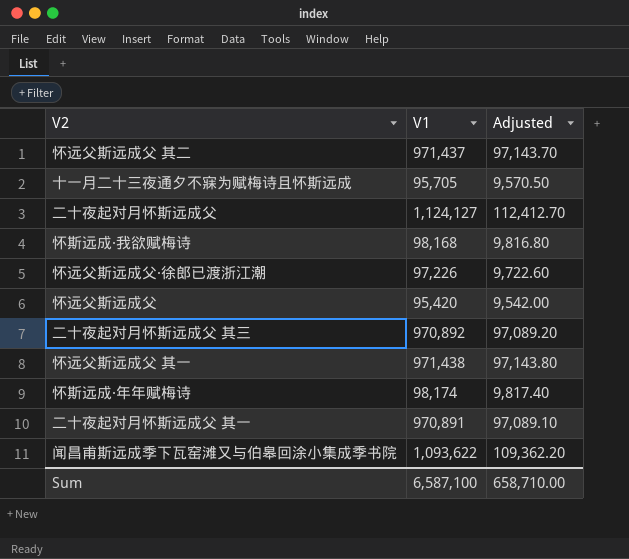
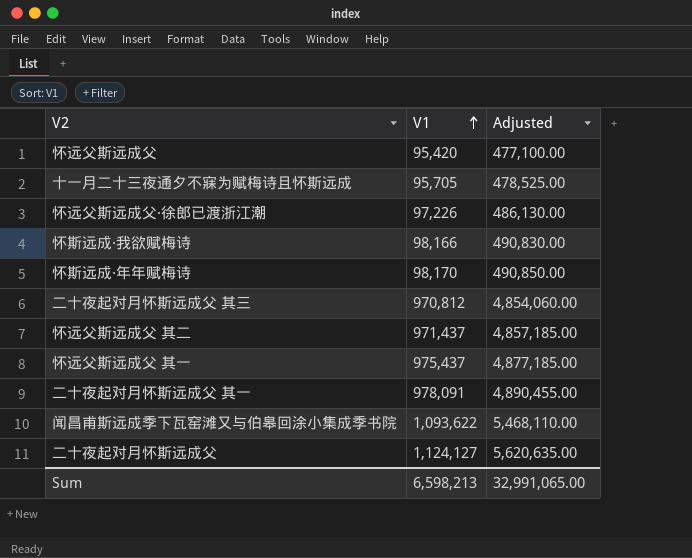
row order: none -> V1 ascending
column Adjusted | formula: [V1] * 0.1 -> [V1] * 5
怀斯远成·我欲赋梅诗 | V1: 98,168 -> 98,166
怀斯远成·年年赋梅诗 | V1: 98,174 -> 98,170
二十夜起对月怀斯远成父 其三 | V1: 970,892 -> 970,812
怀远父斯远成父 其一 | V1: 971,438 -> 975,437
二十夜起对月怀斯远成父 其一 | V1: 970,891 -> 978,091
Sum | V1: 6,587,100 -> 6,598,213
Sum | Adjusted: 658,710.00 -> 32,991,065.00

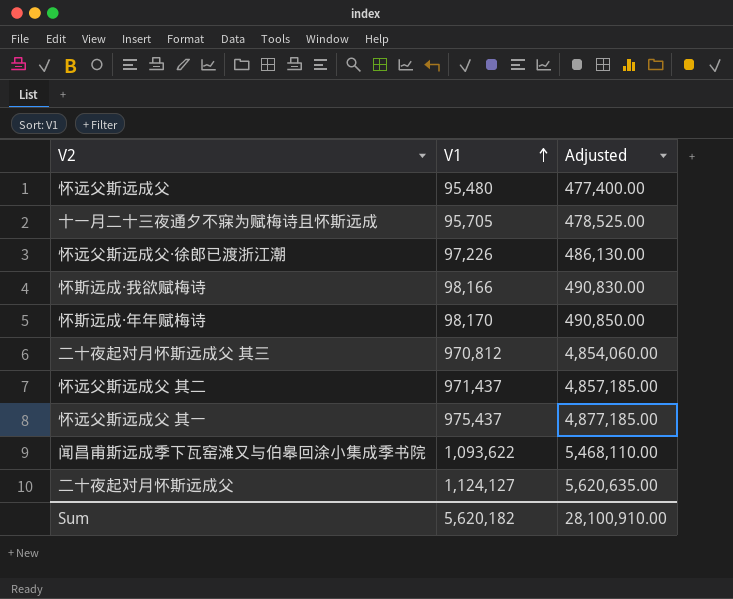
row 二十夜起对月怀斯远成父 其一: 978,091 | 4,890,455.00 -> none
怀远父斯远成父 | V1: 95,420 -> 95,480
怀远父斯远成父 | Adjusted: 477,100.00 -> 477,400.00
Sum | V1: 6,598,213 -> 5,620,182
Sum | Adjusted: 32,991,065.00 -> 28,100,910.00

